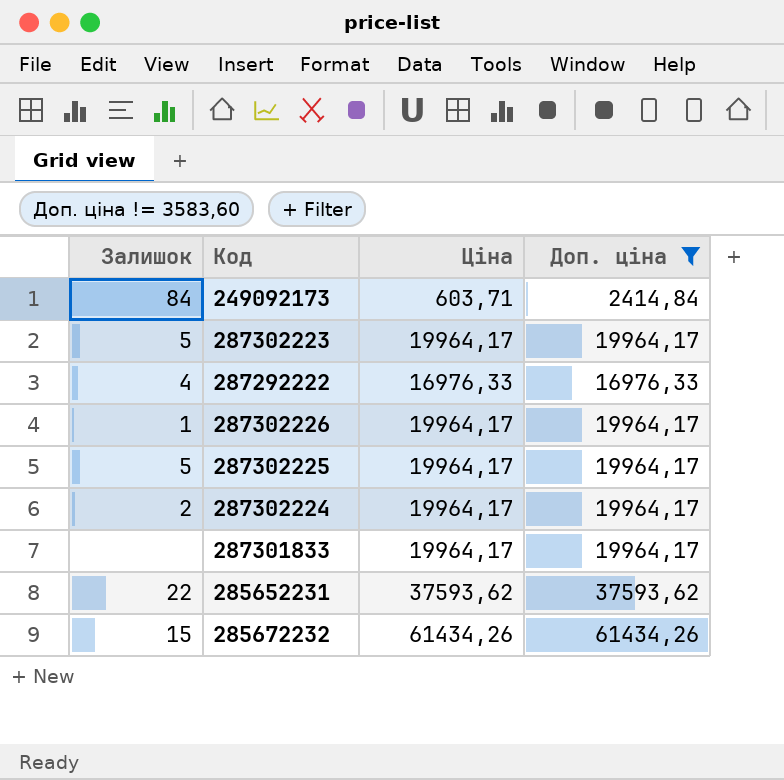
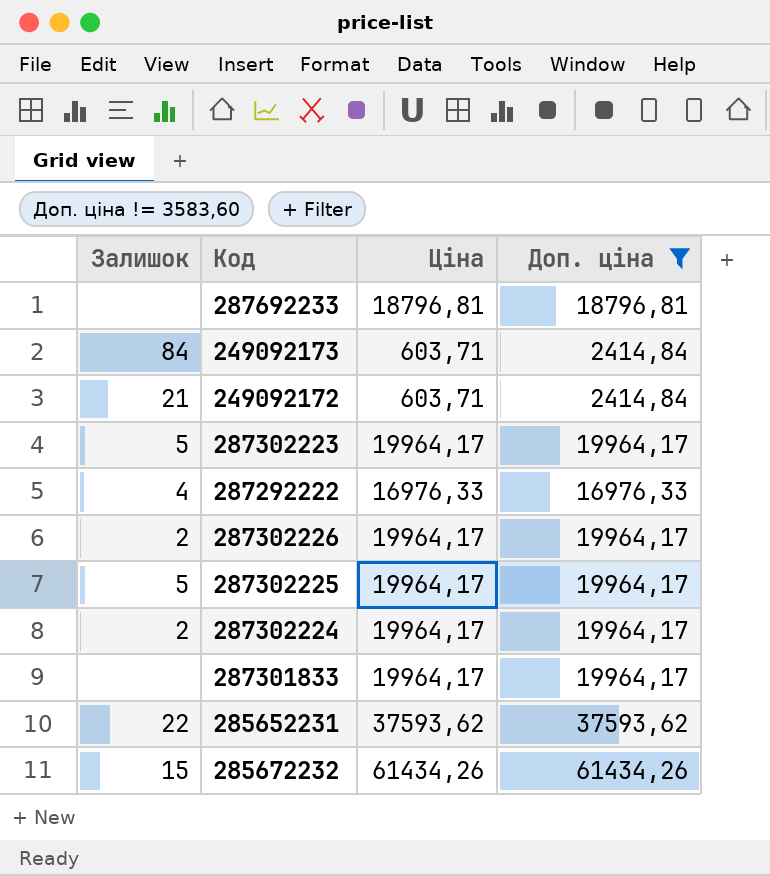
row 287692233: none -> none | 18796,81 | 18796,81
row 249092172: none -> 21 | 603,71 | 2414,84
287302226 | Залишок: 1 -> 2

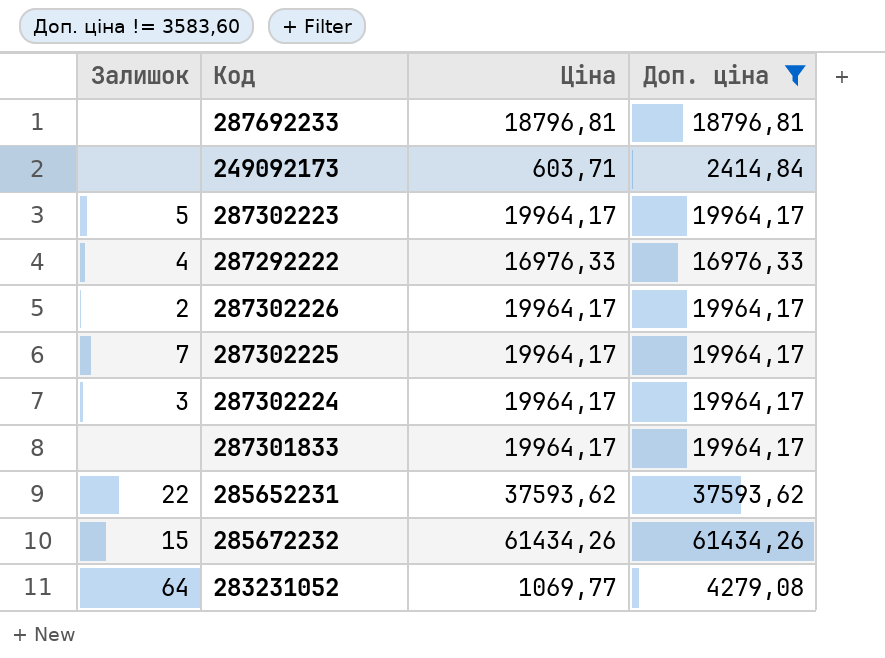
row 249092172: 21 | 603,71 | 2414,84 -> none
249092173 | Залишок: 84 -> none
287302225 | Залишок: 5 -> 7
287302224 | Залишок: 2 -> 3
row 283231052: none -> 64 | 1069,77 | 4279,08

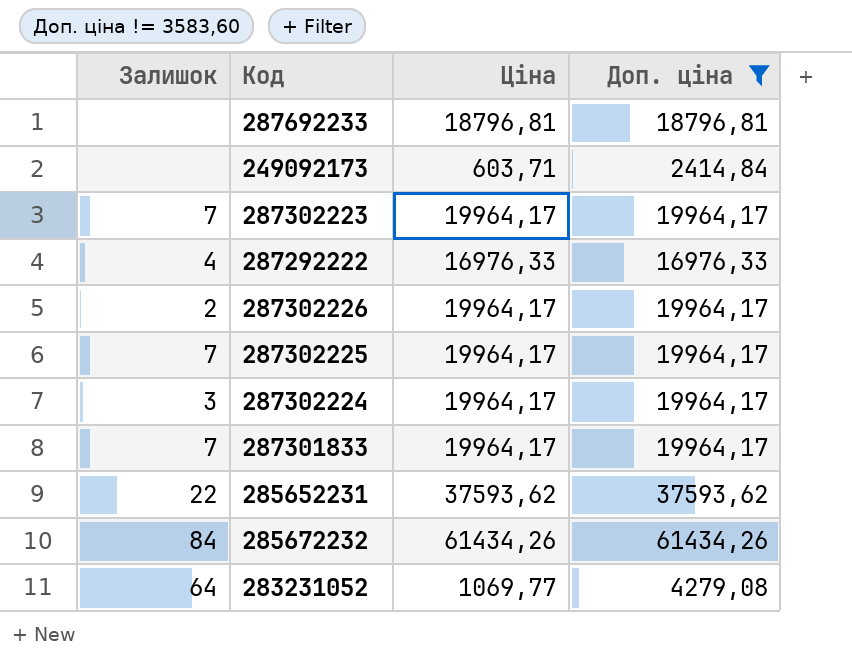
287302223 | Залишок: 5 -> 7
287301833 | Залишок: none -> 7
285672232 | Залишок: 15 -> 84

